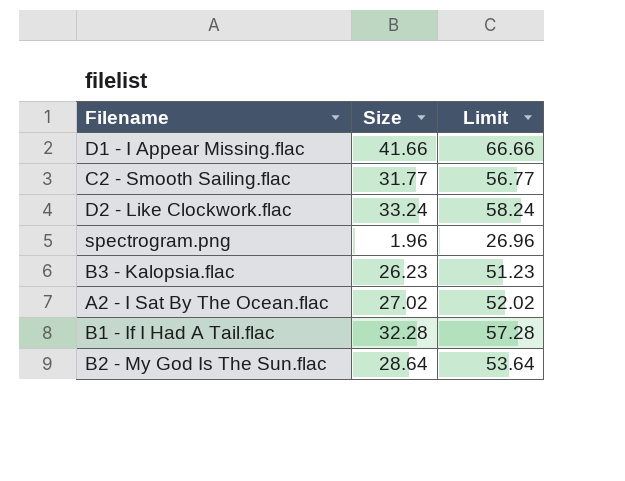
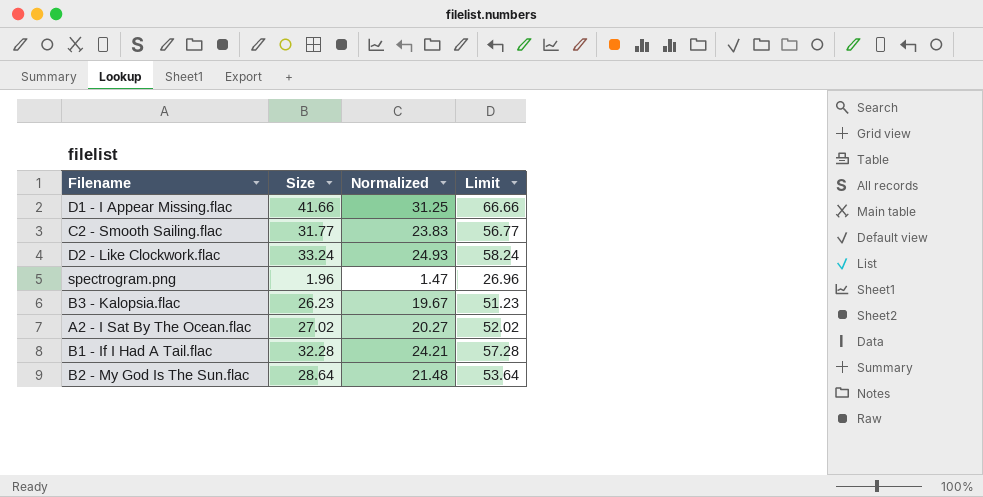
column Normalized | formula: none -> [Size] * 0.75

